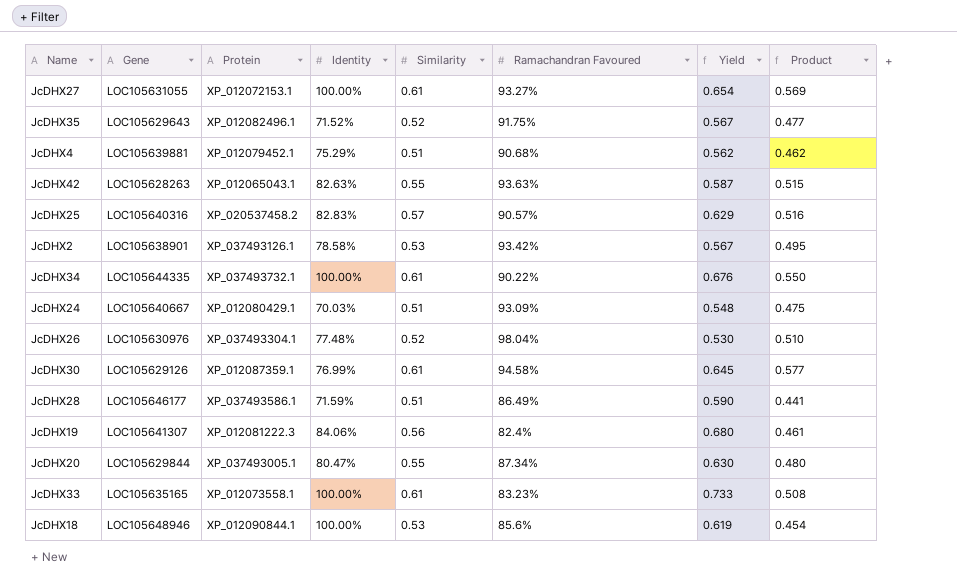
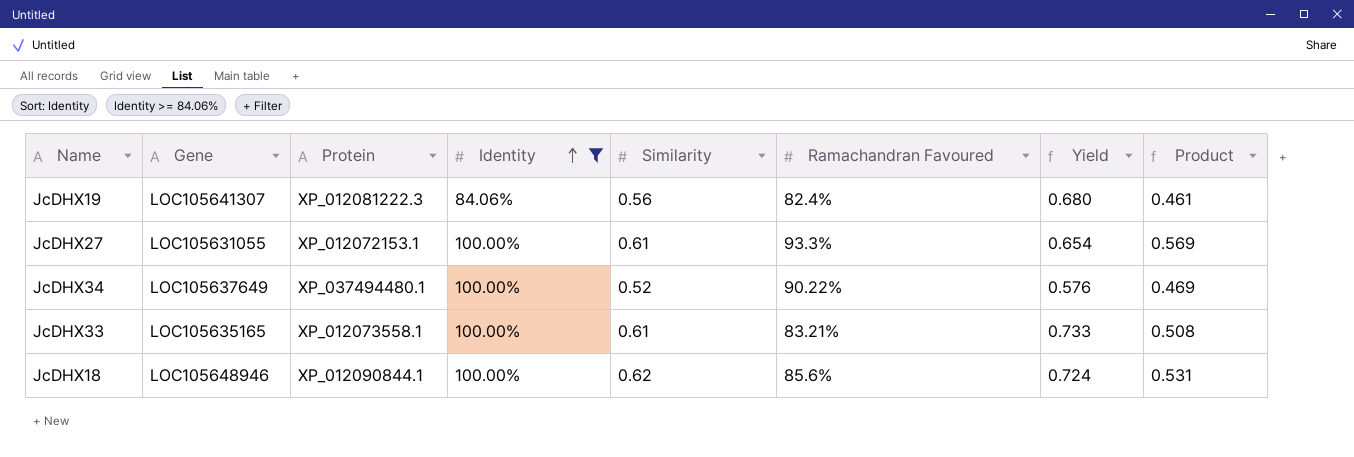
filter: none -> Identity >= 84.06%
row order: none -> Identity ascending
JcDHX27 | Ramachandran Favoured: 93.27% -> 93.3%
JcDHX34 | Gene: LOC105644335 -> LOC105637649
JcDHX34 | Protein: XP_037493732.1 -> XP_037494480.1
JcDHX34 | Similarity: 0.61 -> 0.52
JcDHX34 | Yield: 0.676 -> 0.576
JcDHX34 | Product: 0.550 -> 0.469
JcDHX33 | Ramachandran Favoured: 83.23% -> 83.21%
JcDHX18 | Similarity: 0.53 -> 0.62
JcDHX18 | Yield: 0.619 -> 0.724
JcDHX18 | Product: 0.454 -> 0.531

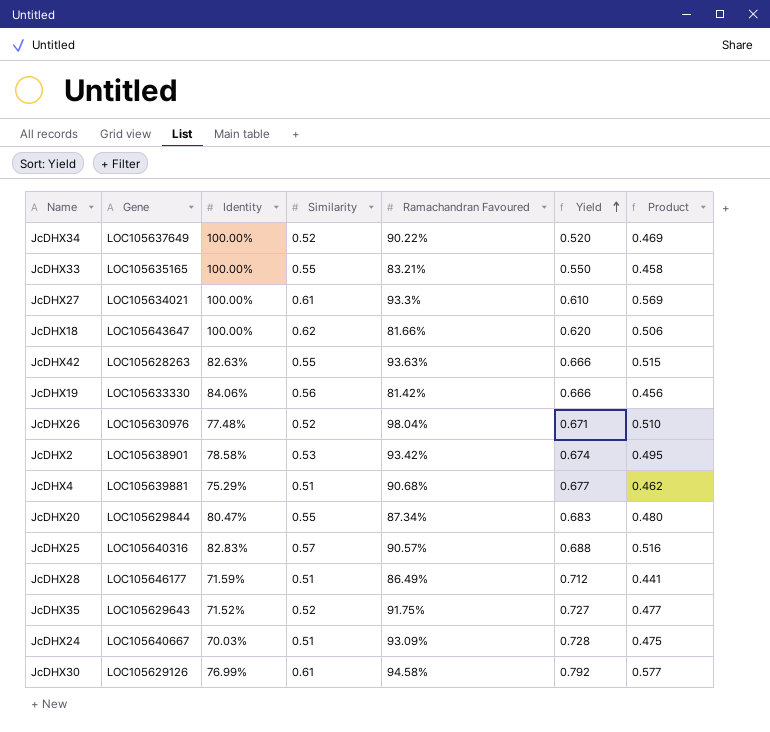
filter: Identity >= 84.06% -> none
row order: Identity ascending -> Yield ascending
column Protein | position: 3 -> none
column Yield | formula: [Similarity] / [Ramachandran Favoured] -> [Similarity] / [Identity]
JcDHX33 | Similarity: 0.61 -> 0.55
JcDHX33 | Product: 0.508 -> 0.458
JcDHX27 | Gene: LOC105631055 -> LOC105634021
JcDHX18 | Gene: LOC105648946 -> LOC105643647
JcDHX18 | Ramachandran Favoured: 85.6% -> 81.66%
JcDHX18 | Product: 0.531 -> 0.506
JcDHX19 | Gene: LOC105641307 -> LOC105633330
JcDHX19 | Ramachandran Favoured: 82.4% -> 81.42%
JcDHX19 | Product: 0.461 -> 0.456

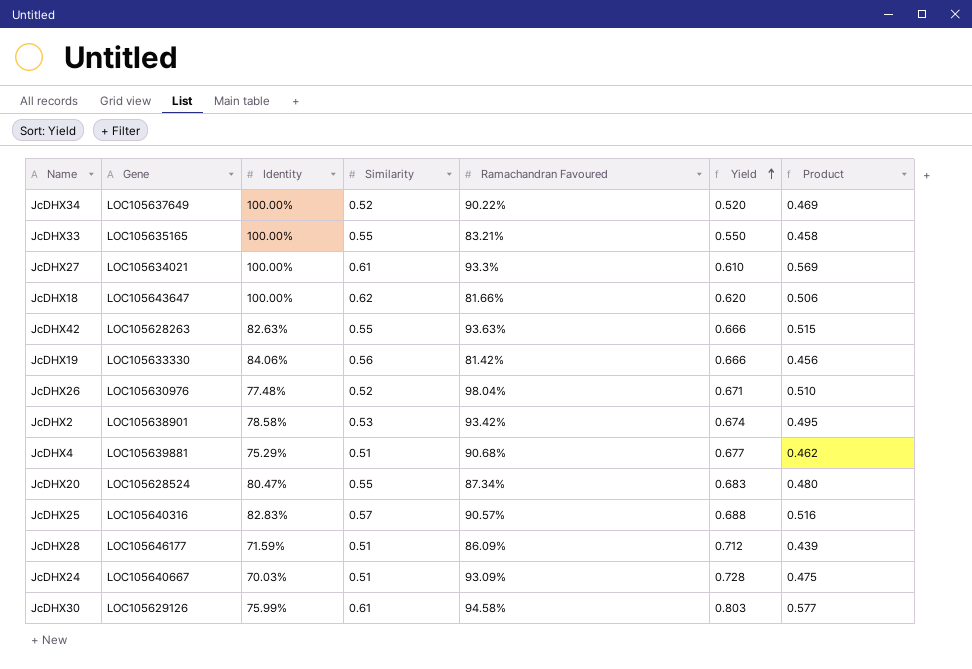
row JcDHX35: LOC105629643 | 71.52% | 0.52 | 91.75% | 0.727 | 0.477 -> none
JcDHX20 | Gene: LOC105629844 -> LOC105628524
JcDHX28 | Ramachandran Favoured: 86.49% -> 86.09%
JcDHX28 | Product: 0.441 -> 0.439
JcDHX30 | Identity: 76.99% -> 75.99%
JcDHX30 | Yield: 0.792 -> 0.803

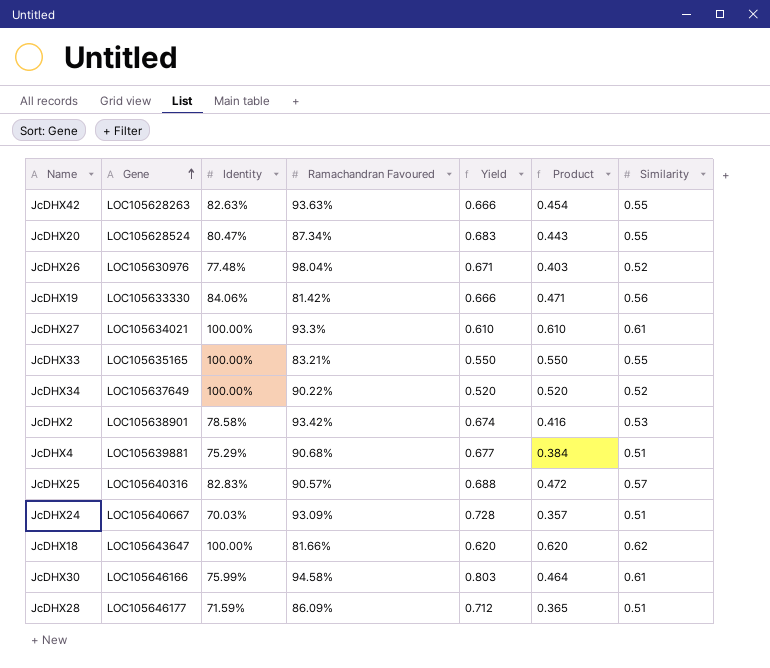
row order: Yield ascending -> Gene ascending
column Product | formula: [Similarity] * [Ramachandran Favoured] -> [Identity] * [Similarity]
column Similarity | position: 4 -> 7
JcDHX30 | Gene: LOC105629126 -> LOC105646166

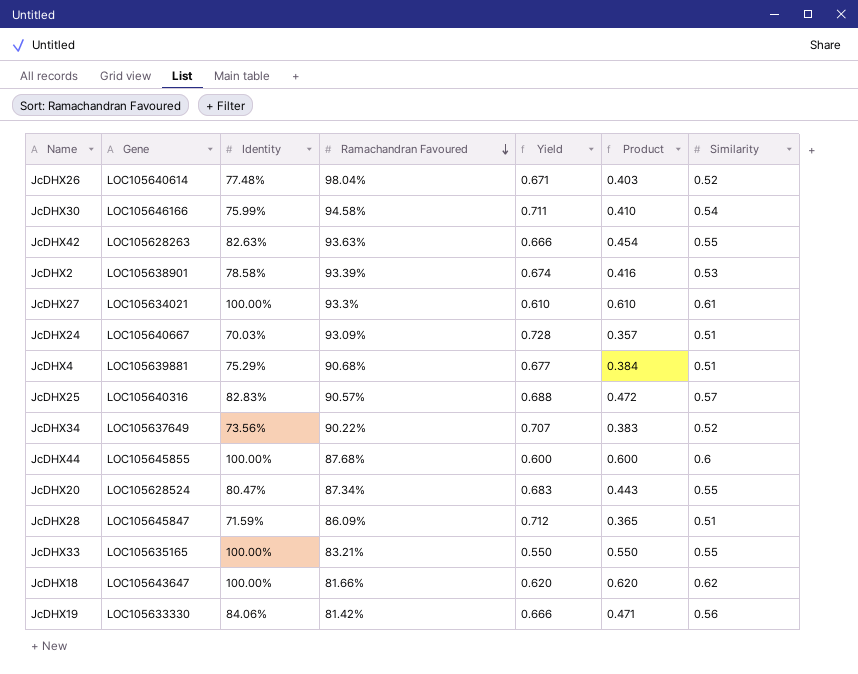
row order: Gene ascending -> Ramachandran Favoured descending
JcDHX26 | Gene: LOC105630976 -> LOC105640614
JcDHX30 | Yield: 0.803 -> 0.711
JcDHX30 | Product: 0.464 -> 0.410
JcDHX30 | Similarity: 0.61 -> 0.54
JcDHX2 | Ramachandran Favoured: 93.42% -> 93.39%
JcDHX34 | Identity: 100.00% -> 73.56%
JcDHX34 | Yield: 0.520 -> 0.707
JcDHX34 | Product: 0.520 -> 0.383
row JcDHX44: none -> LOC105645855 | 100.00% | 87.68% | 0.600 | 0.600 | 0.6
JcDHX28 | Gene: LOC105646177 -> LOC105645847

